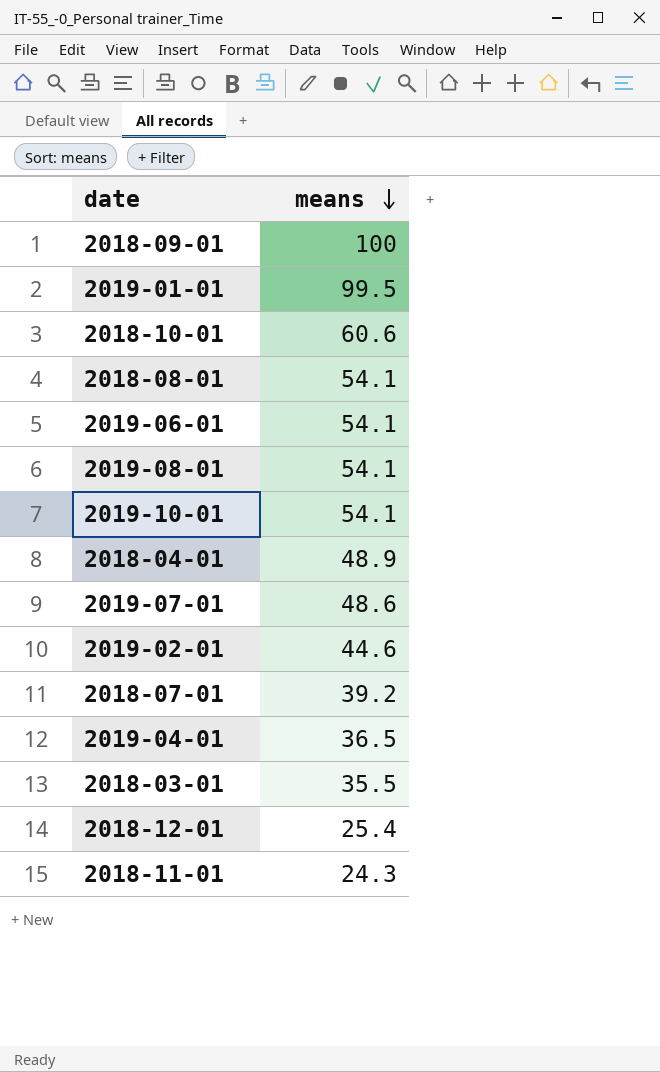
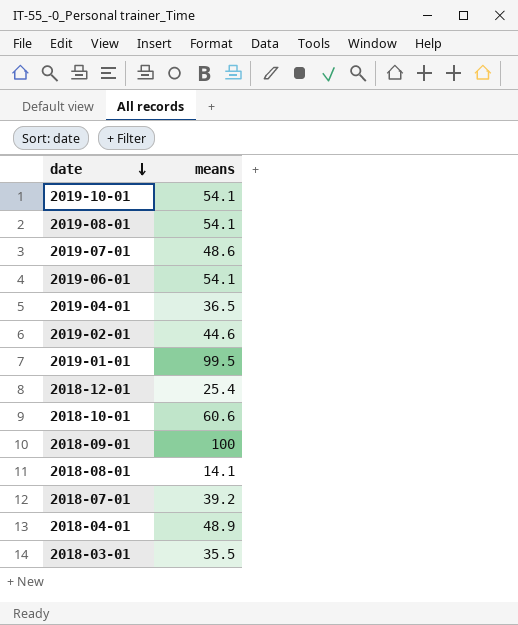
row order: means descending -> date descending
row 2018-11-01: 24.3 -> none
2018-08-01 | means: 54.1 -> 14.1

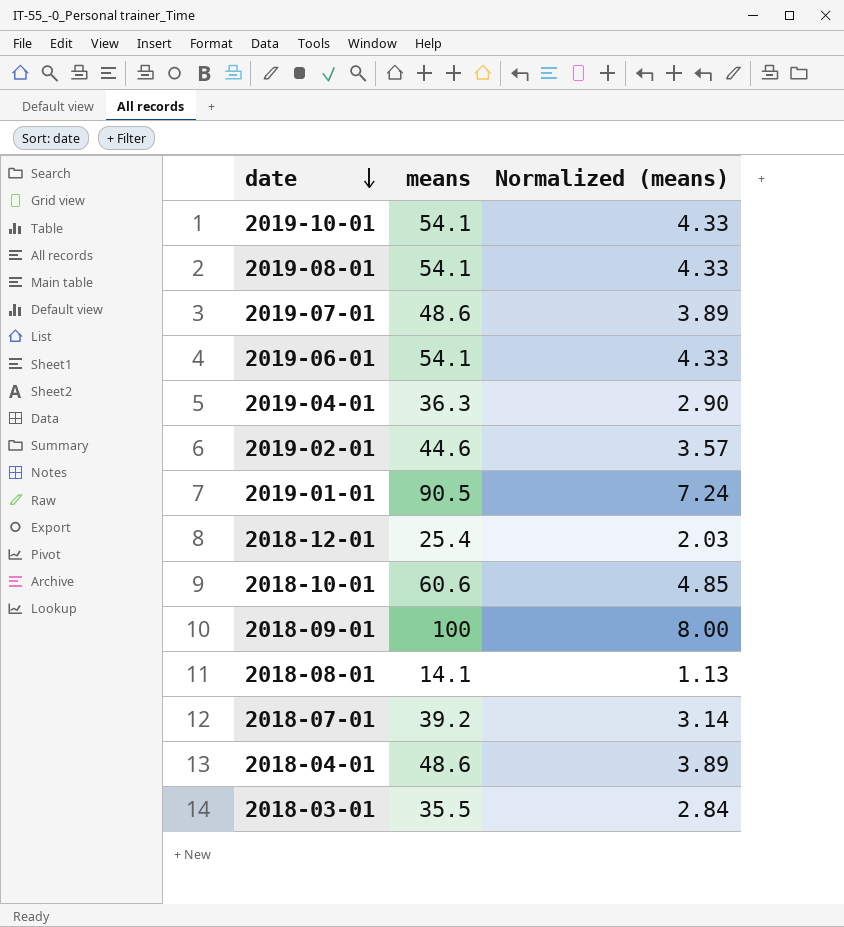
column Normalized (means) | formula: none -> [means] * 0.08
2019-04-01 | means: 36.5 -> 36.3
2019-01-01 | means: 99.5 -> 90.5
2018-04-01 | means: 48.9 -> 48.6

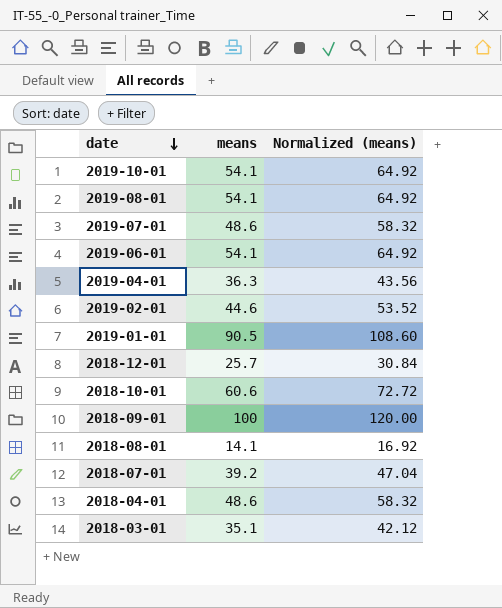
column Normalized (means) | formula: [means] * 0.08 -> [means] * 1.2
2018-12-01 | means: 25.4 -> 25.7
2018-03-01 | means: 35.5 -> 35.1

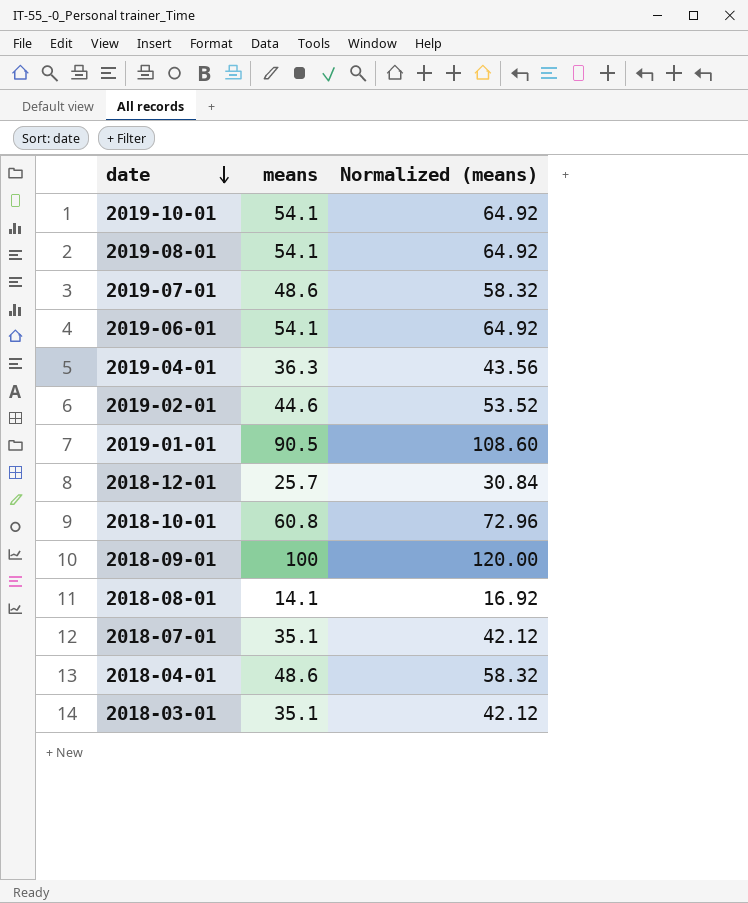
2018-10-01 | means: 60.6 -> 60.8
2018-10-01 | Normalized (means): 72.72 -> 72.96
2018-07-01 | means: 39.2 -> 35.1
2018-07-01 | Normalized (means): 47.04 -> 42.12

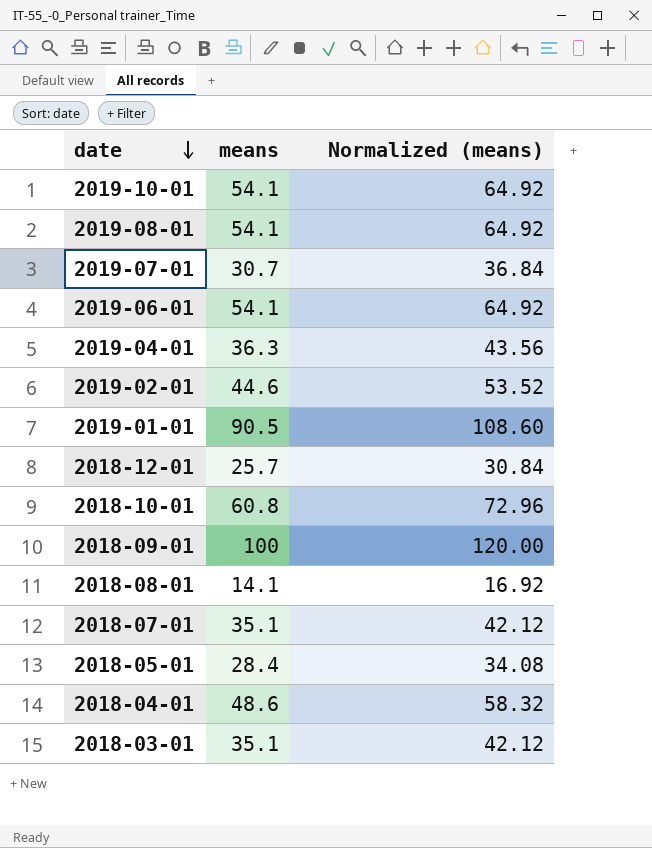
2019-07-01 | means: 48.6 -> 30.7
2019-07-01 | Normalized (means): 58.32 -> 36.84
row 2018-05-01: none -> 28.4 | 34.08

